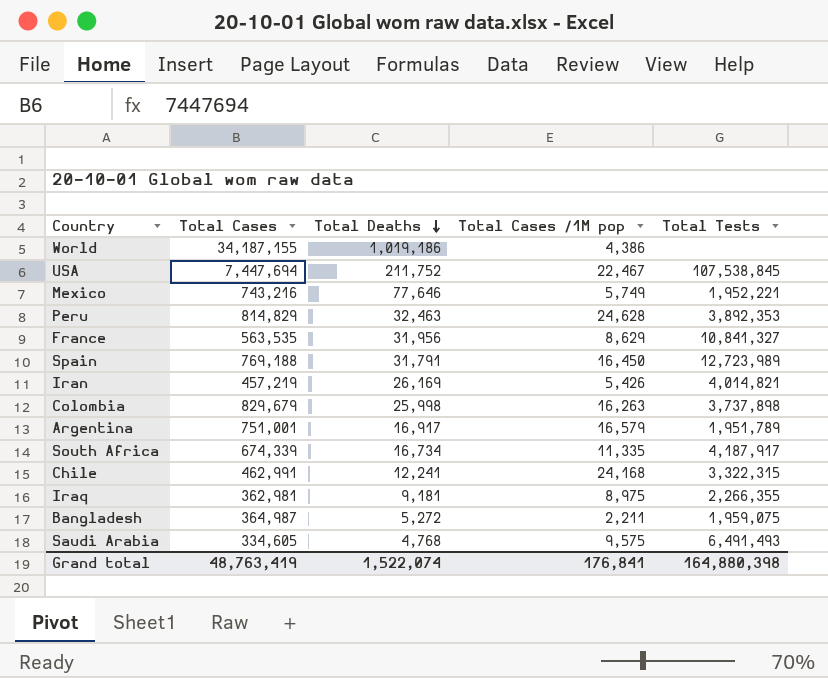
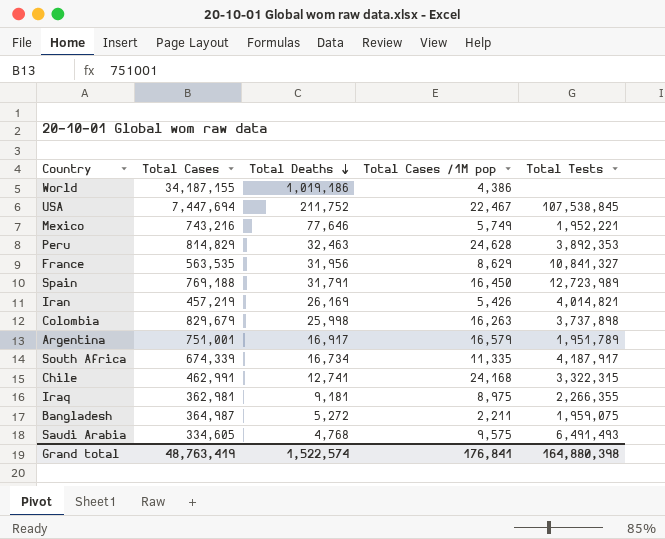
Chile | Total Deaths: 12,241 -> 12,741
Grand total | Total Deaths: 1,522,074 -> 1,522,574

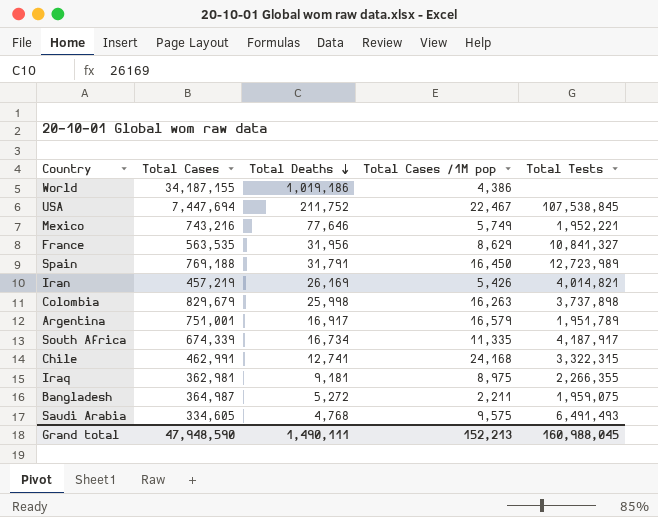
row Peru: 814,829 | 32,463 | 24,628 | 3,892,353 -> none
Grand total | Total Cases: 48,763,419 -> 47,948,590
Grand total | Total Deaths: 1,522,574 -> 1,490,111
Grand total | Total Cases /1M pop: 176,841 -> 152,213
Grand total | Total Tests: 164,880,398 -> 160,988,045

